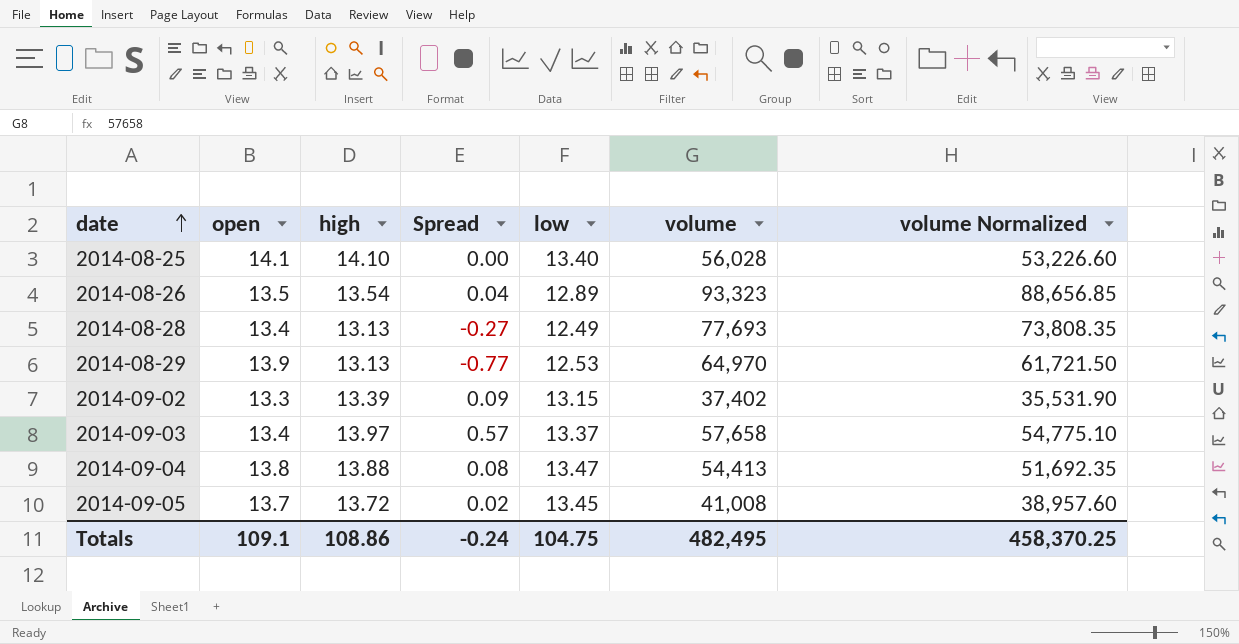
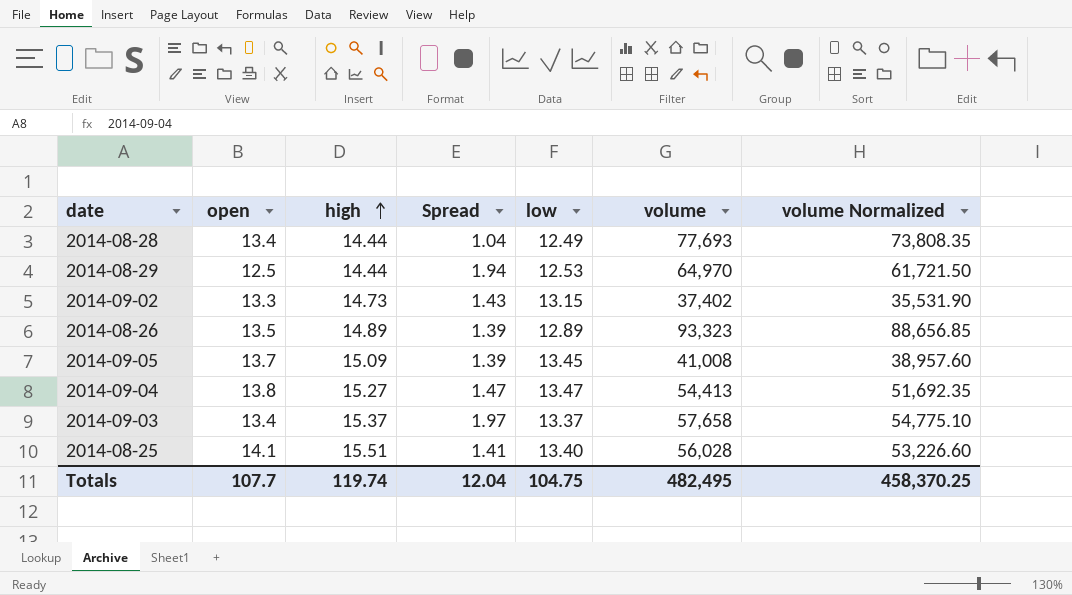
row order: date ascending -> high ascending
2014-08-28 | high: 13.13 -> 14.44
2014-08-28 | Spread: -0.27 -> 1.04
2014-08-29 | open: 13.9 -> 12.5
2014-08-29 | high: 13.13 -> 14.44
2014-08-29 | Spread: -0.77 -> 1.94
2014-09-02 | high: 13.39 -> 14.73
2014-09-02 | Spread: 0.09 -> 1.43
2014-08-26 | high: 13.54 -> 14.89
2014-08-26 | Spread: 0.04 -> 1.39
2014-09-05 | high: 13.72 -> 15.09
2014-09-05 | Spread: 0.02 -> 1.39
2014-09-04 | high: 13.88 -> 15.27
2014-09-04 | Spread: 0.08 -> 1.47
2014-09-03 | high: 13.97 -> 15.37
2014-09-03 | Spread: 0.57 -> 1.97
2014-08-25 | high: 14.10 -> 15.51
2014-08-25 | Spread: 0.00 -> 1.41
Totals | open: 109.1 -> 107.7
Totals | high: 108.86 -> 119.74
Totals | Spread: -0.24 -> 12.04

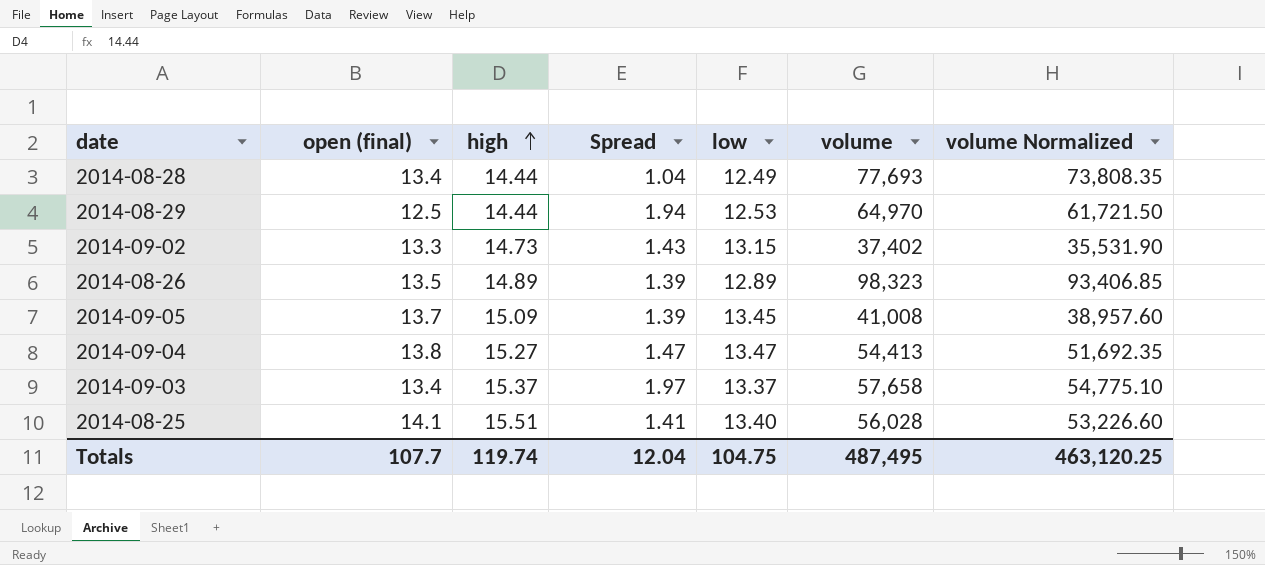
column name: open -> open (final)
2014-08-26 | volume: 93,323 -> 98,323
2014-08-26 | volume Normalized: 88,656.85 -> 93,406.85
Totals | volume: 482,495 -> 487,495
Totals | volume Normalized: 458,370.25 -> 463,120.25

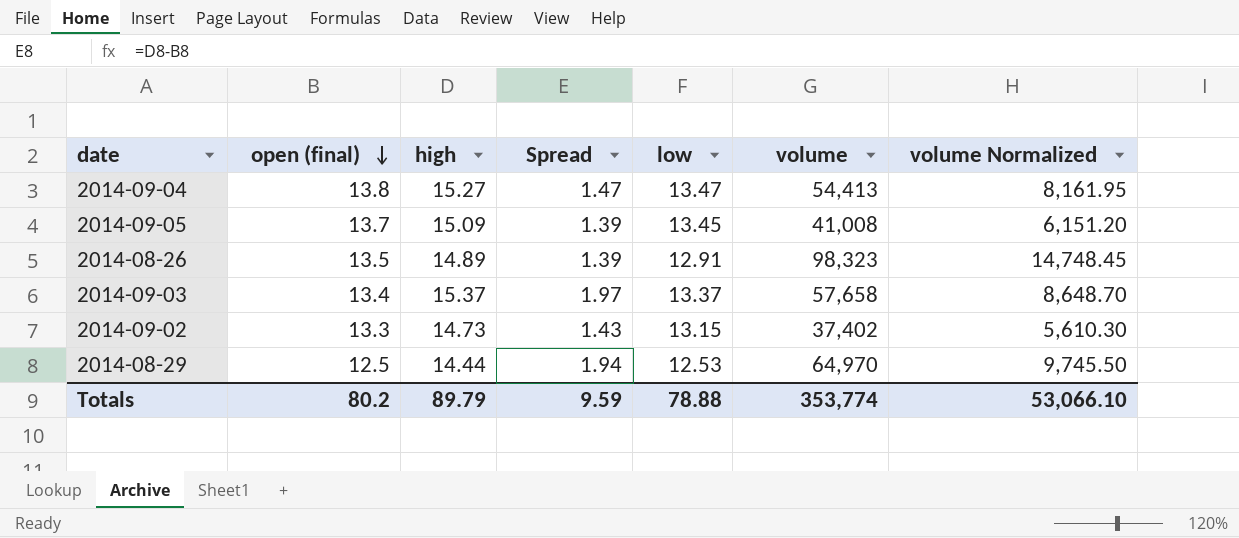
row order: high ascending -> open (final) descending
column volume Normalized | formula: [volume] * 0.95 -> [volume] * 0.15
row 2014-08-28: 13.4 | 14.44 | 1.04 | 12.49 | 77,693 | 73,808.35 -> none
row 2014-08-25: 14.1 | 15.51 | 1.41 | 13.40 | 56,028 | 53,226.60 -> none
2014-08-26 | low: 12.89 -> 12.91
Totals | open (final): 107.7 -> 80.2
Totals | high: 119.74 -> 89.79
Totals | Spread: 12.04 -> 9.59
Totals | low: 104.75 -> 78.88
Totals | volume: 487,495 -> 353,774
Totals | volume Normalized: 463,120.25 -> 53,066.10

